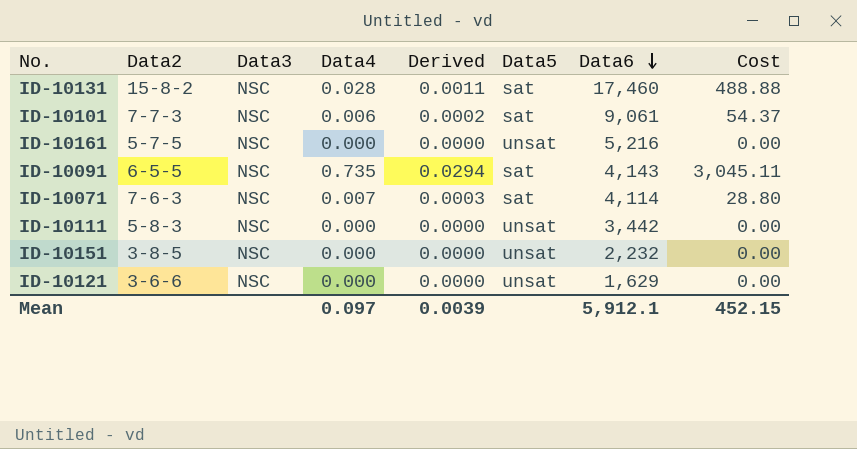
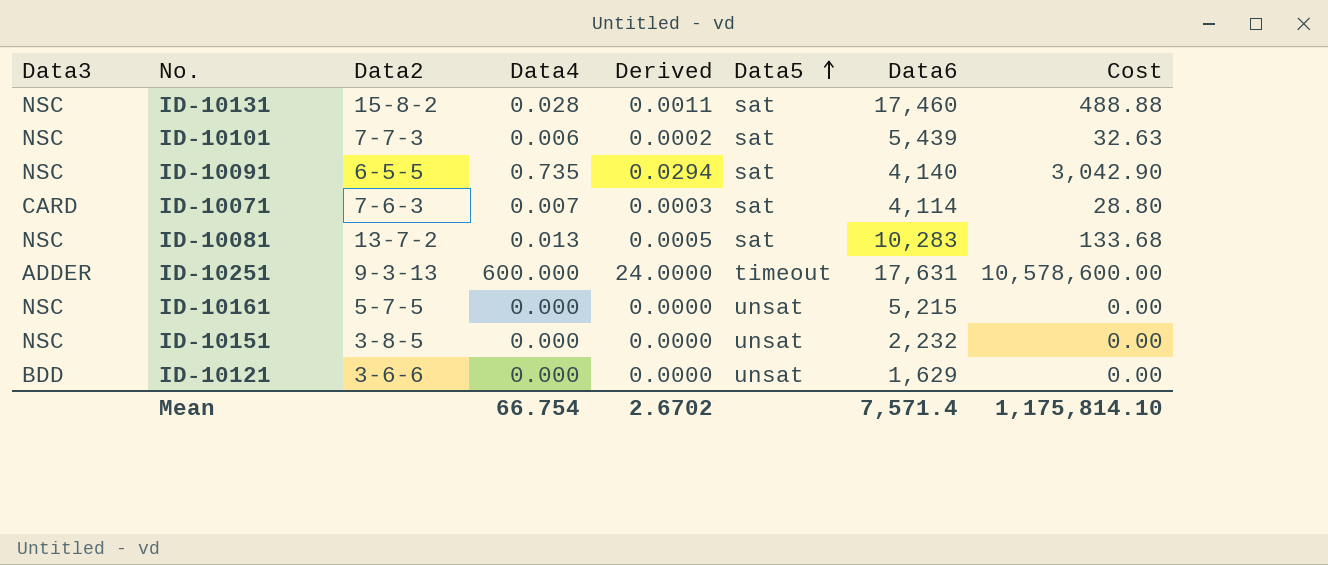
row order: Data6 descending -> Data5 ascending
column Data3 | position: 3 -> 1
row ID-10111: 5-8-3 | NSC | 0.000 | 0.0000 | unsat | 3,442 | 0.00 -> none
ID-10101 | Data6: 9,061 -> 5,439
ID-10101 | Cost: 54.37 -> 32.63
ID-10091 | Data6: 4,143 -> 4,140
ID-10091 | Cost: 3,045.11 -> 3,042.90
ID-10071 | Data3: NSC -> CARD
row ID-10081: none -> NSC | 13-7-2 | 0.013 | 0.0005 | sat | 10,283 | 133.68
row ID-10251: none -> ADDER | 9-3-13 | 600.000 | 24.0000 | timeout | 17,631 | 10,578,600.00
ID-10161 | Data6: 5,216 -> 5,215
ID-10121 | Data3: NSC -> BDD
Mean | Data4: 0.097 -> 66.754
Mean | Derived: 0.0039 -> 2.6702
Mean | Data6: 5,912.1 -> 7,571.4
Mean | Cost: 452.15 -> 1,175,814.10

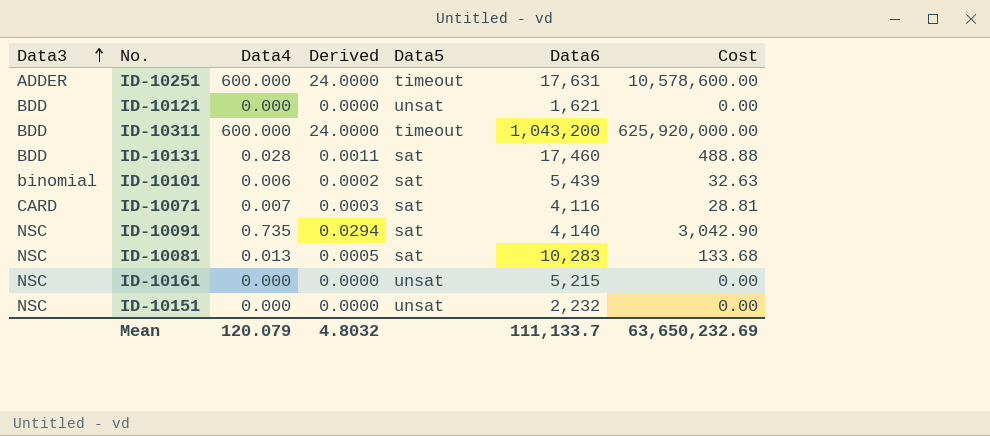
row order: Data5 ascending -> Data3 ascending
column Data2 | position: 3 -> none
ID-10121 | Data6: 1,629 -> 1,621
row ID-10311: none -> BDD | 600.000 | 24.0000 | timeout | 1,043,200 | 625,920,000.00
ID-10131 | Data3: NSC -> BDD
ID-10101 | Data3: NSC -> binomial
ID-10071 | Data6: 4,114 -> 4,116
ID-10071 | Cost: 28.80 -> 28.81
Mean | Data4: 66.754 -> 120.079
Mean | Derived: 2.6702 -> 4.8032
Mean | Data6: 7,571.4 -> 111,133.7
Mean | Cost: 1,175,814.10 -> 63,650,232.69

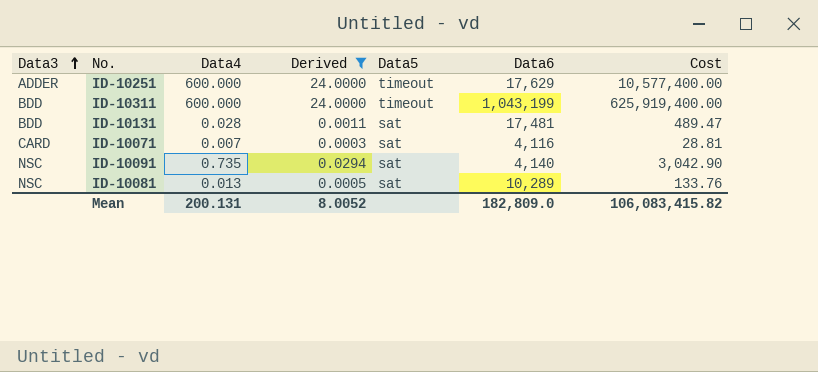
filter: none -> Derived >= 0.0003
ID-10251 | Data6: 17,631 -> 17,629
ID-10251 | Cost: 10,578,600.00 -> 10,577,400.00
ID-10311 | Data6: 1,043,200 -> 1,043,199
ID-10311 | Cost: 625,920,000.00 -> 625,919,400.00
ID-10131 | Data6: 17,460 -> 17,481
ID-10131 | Cost: 488.88 -> 489.47
ID-10081 | Data6: 10,283 -> 10,289
ID-10081 | Cost: 133.68 -> 133.76
Mean | Data4: 120.079 -> 200.131
Mean | Derived: 4.8032 -> 8.0052
Mean | Data6: 111,133.7 -> 182,809.0
Mean | Cost: 63,650,232.69 -> 106,083,415.82

